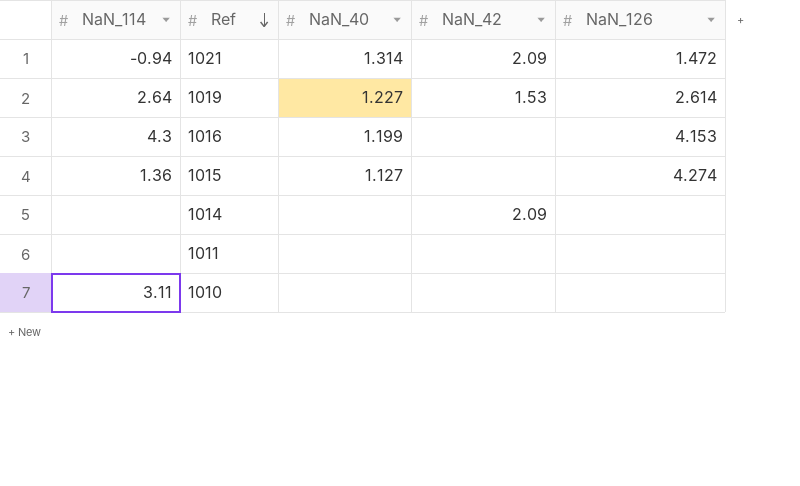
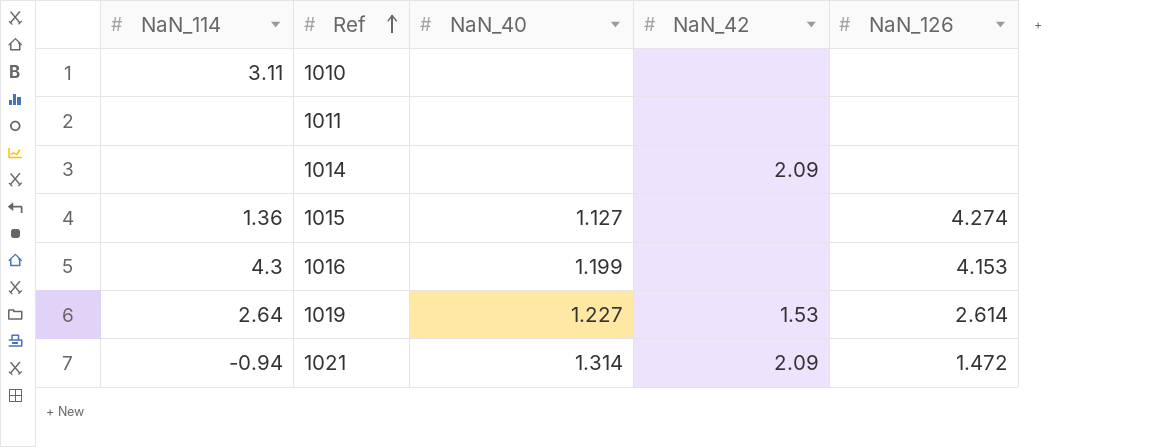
row order: Ref descending -> Ref ascending

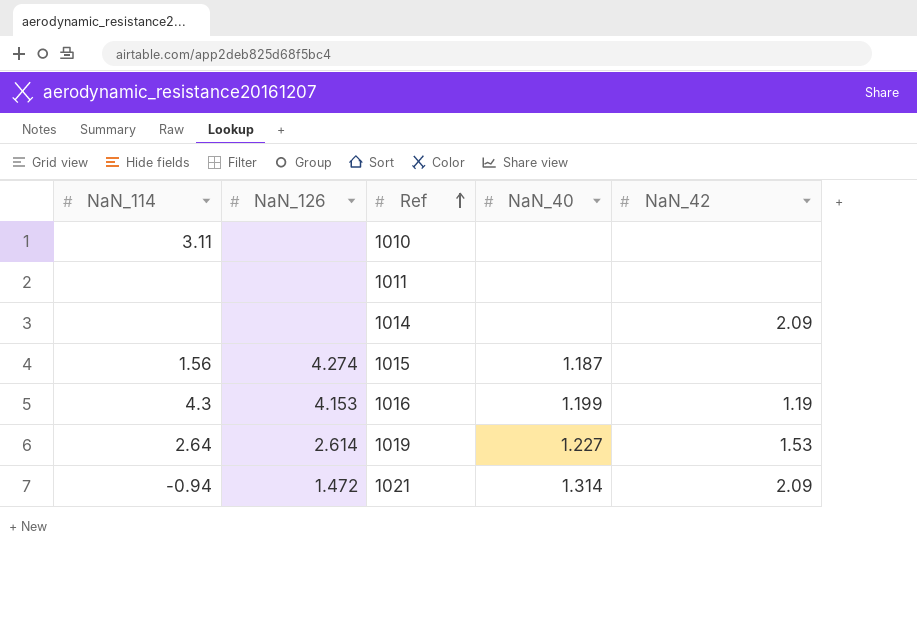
column NaN_126 | position: 5 -> 2
1015 | NaN_114: 1.36 -> 1.56
1015 | NaN_40: 1.127 -> 1.187
1016 | NaN_42: none -> 1.19

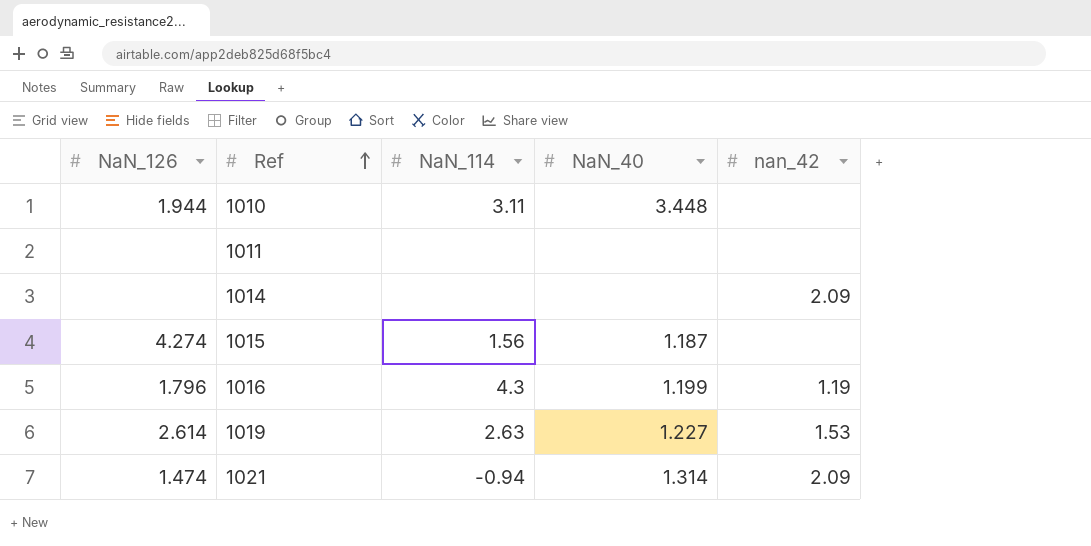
column NaN_114 | position: 1 -> 3
column name: NaN_42 -> nan_42
1010 | NaN_126: none -> 1.944
1010 | NaN_40: none -> 3.448
1016 | NaN_126: 4.153 -> 1.796
1019 | NaN_114: 2.64 -> 2.63
1021 | NaN_126: 1.472 -> 1.474

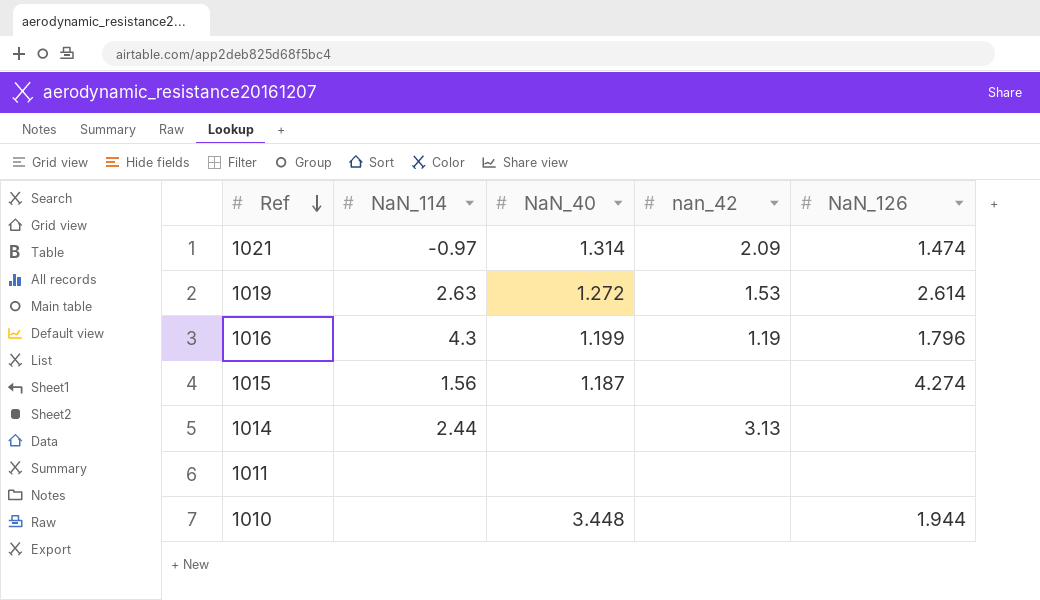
row order: Ref ascending -> Ref descending
column NaN_126 | position: 1 -> 5
1021 | NaN_114: -0.94 -> -0.97
1019 | NaN_40: 1.227 -> 1.272
1014 | NaN_114: none -> 2.44
1014 | nan_42: 2.09 -> 3.13
1010 | NaN_114: 3.11 -> none

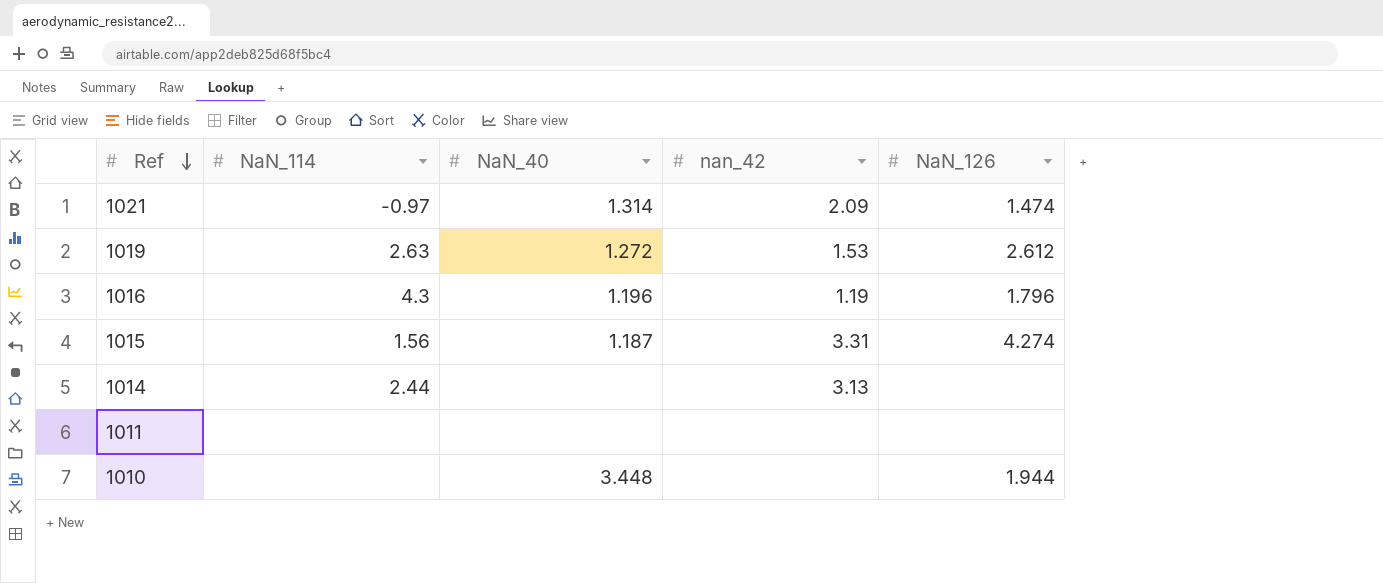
1019 | NaN_126: 2.614 -> 2.612
1016 | NaN_40: 1.199 -> 1.196
1015 | nan_42: none -> 3.31

